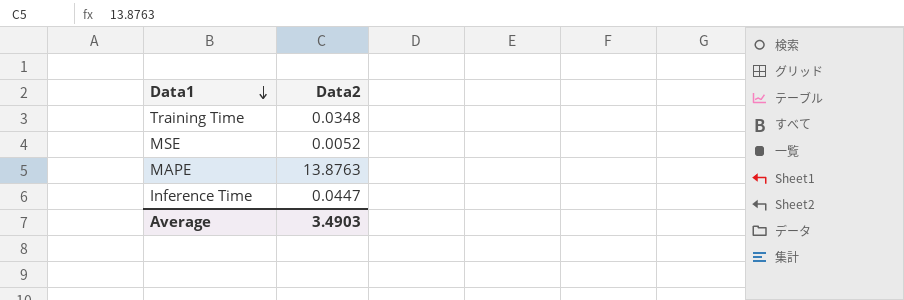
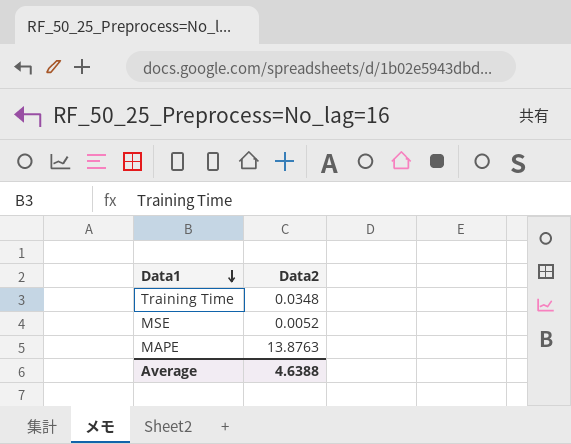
row Inference Time: 0.0447 -> none
Average | Data2: 3.4903 -> 4.6388

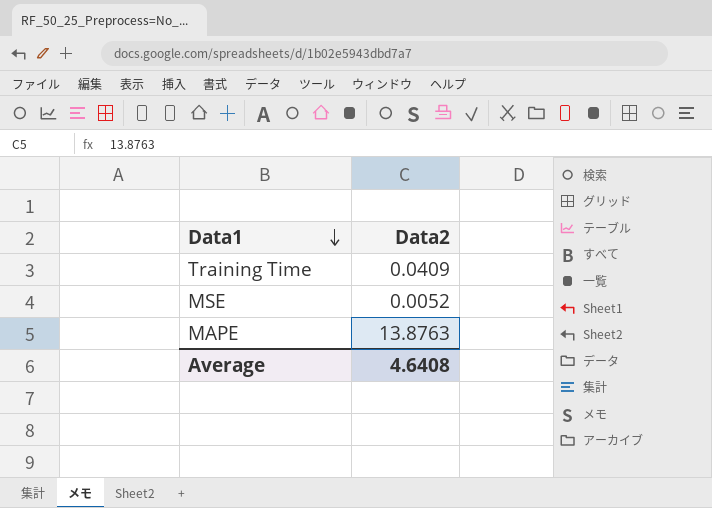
Training Time | Data2: 0.0348 -> 0.0409
Average | Data2: 4.6388 -> 4.6408

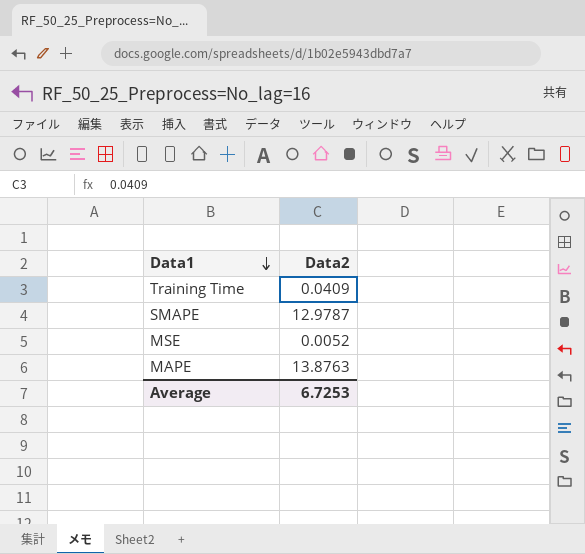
row SMAPE: none -> 12.9787
Average | Data2: 4.6408 -> 6.7253

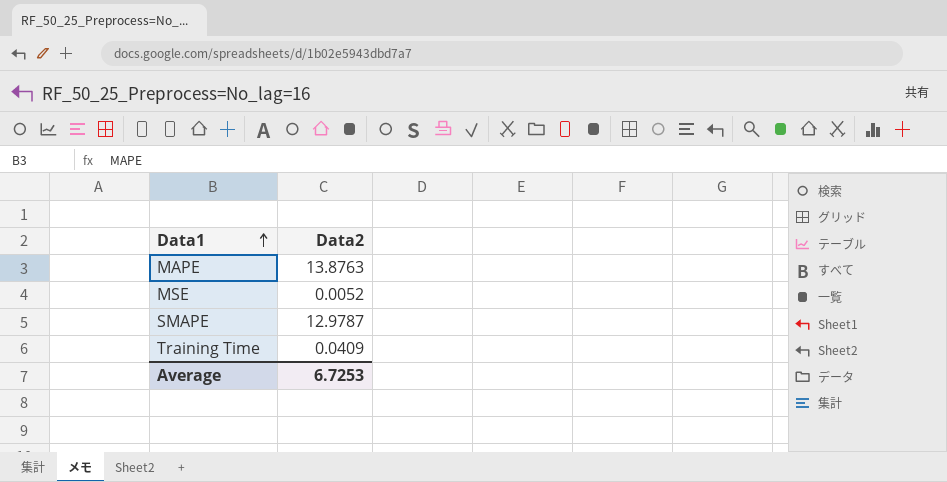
row order: Data1 descending -> Data1 ascending

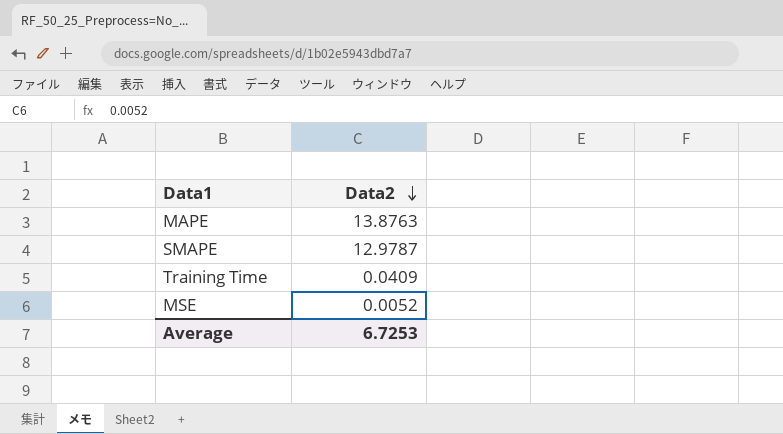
row order: Data1 ascending -> Data2 descending

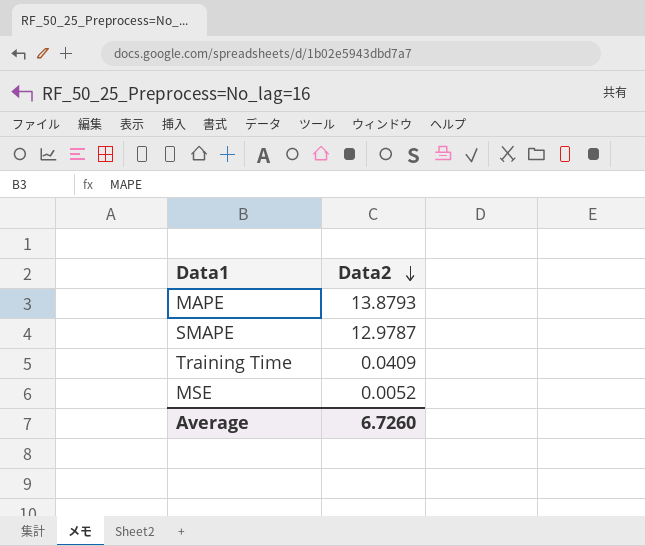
MAPE | Data2: 13.8763 -> 13.8793
Average | Data2: 6.7253 -> 6.7260

